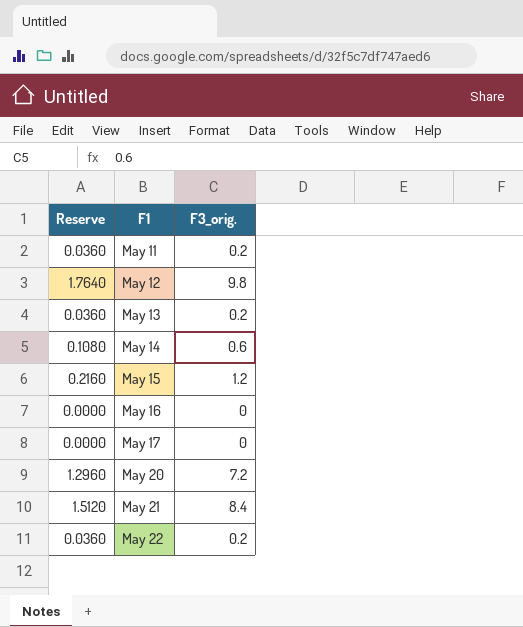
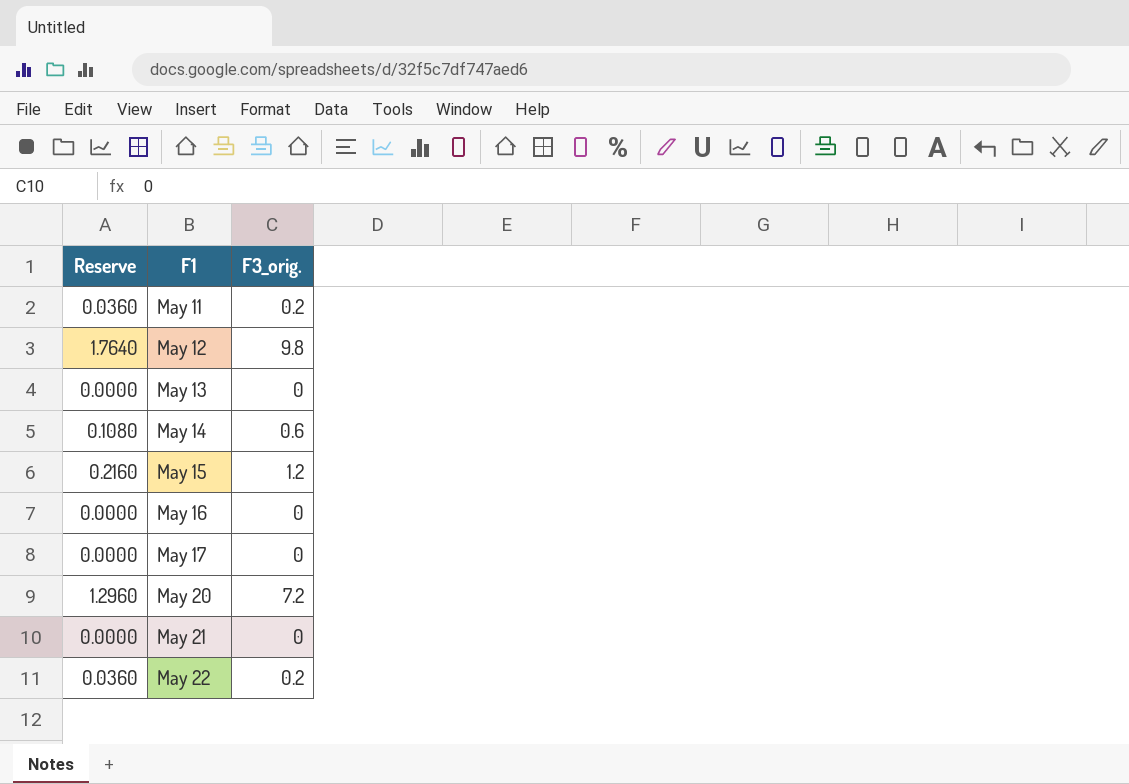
May 13 | Reserve: 0.0360 -> 0.0000
May 13 | F3_orig.: 0.2 -> 0
May 21 | Reserve: 1.5120 -> 0.0000
May 21 | F3_orig.: 8.4 -> 0

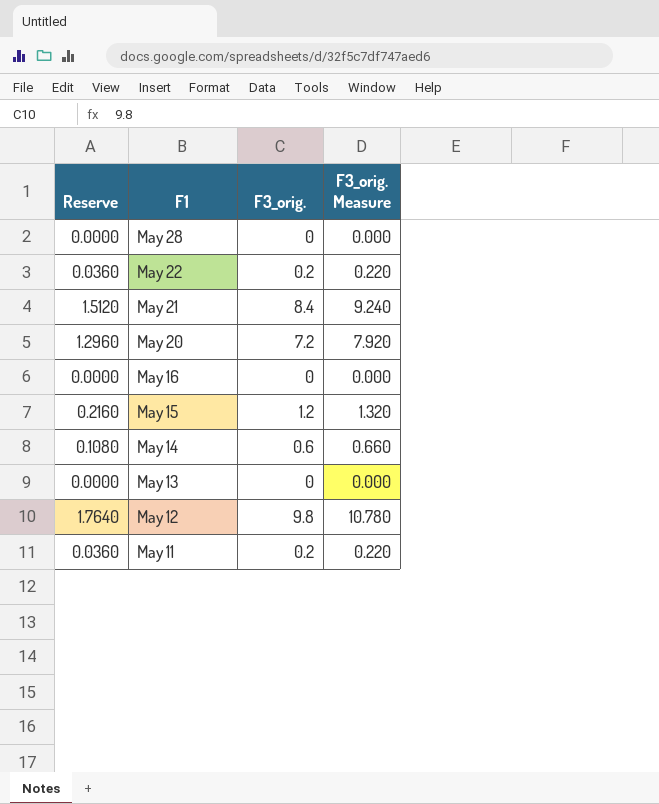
row order: F1 ascending -> F1 descending
column F3_orig. Measure | formula: none -> [F3_orig.] * 1.1
row May 17: 0.0000 | 0 -> none
row May 28: none -> 0.0000 | 0 | 0.000
May 21 | Reserve: 0.0000 -> 1.5120
May 21 | F3_orig.: 0 -> 8.4

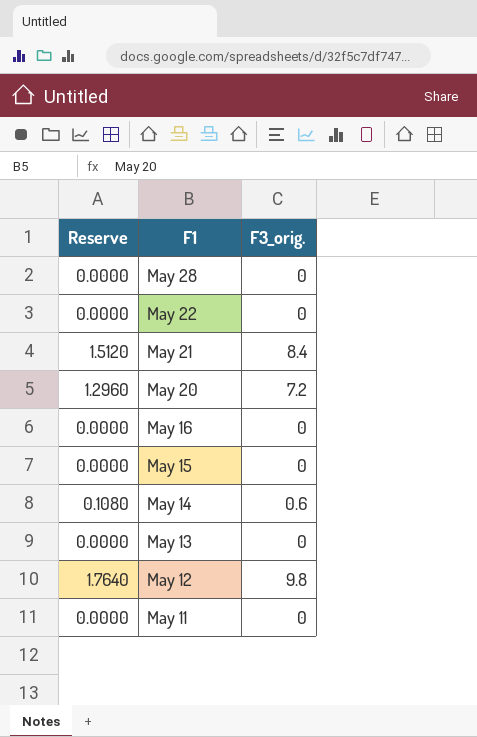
column F3_orig. Measure | formula: [F3_orig.] * 1.1 -> none
May 22 | Reserve: 0.0360 -> 0.0000
May 22 | F3_orig.: 0.2 -> 0
May 15 | Reserve: 0.2160 -> 0.0000
May 15 | F3_orig.: 1.2 -> 0
May 11 | Reserve: 0.0360 -> 0.0000
May 11 | F3_orig.: 0.2 -> 0

